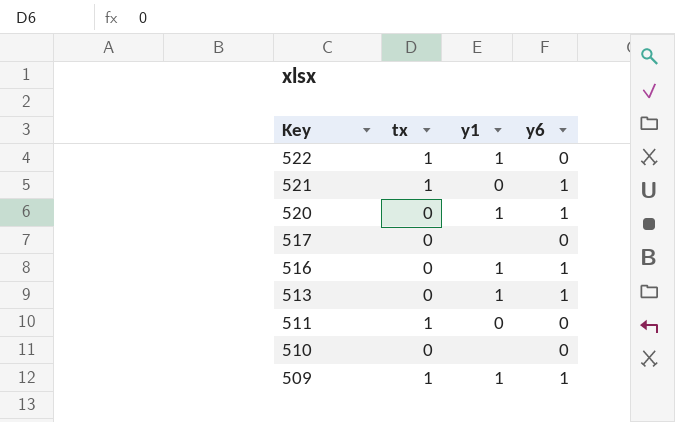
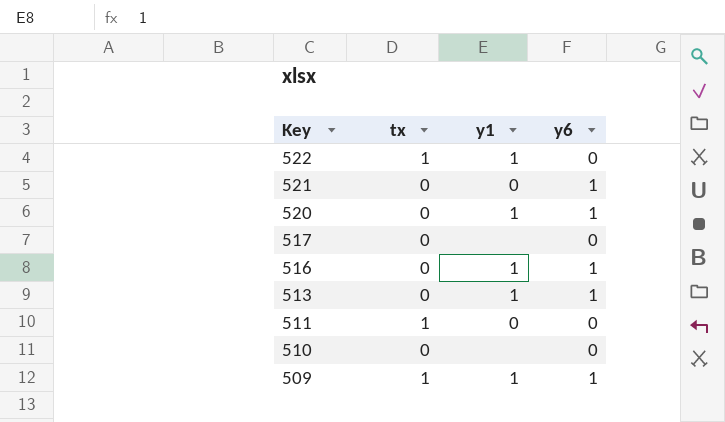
521 | tx: 1 -> 0

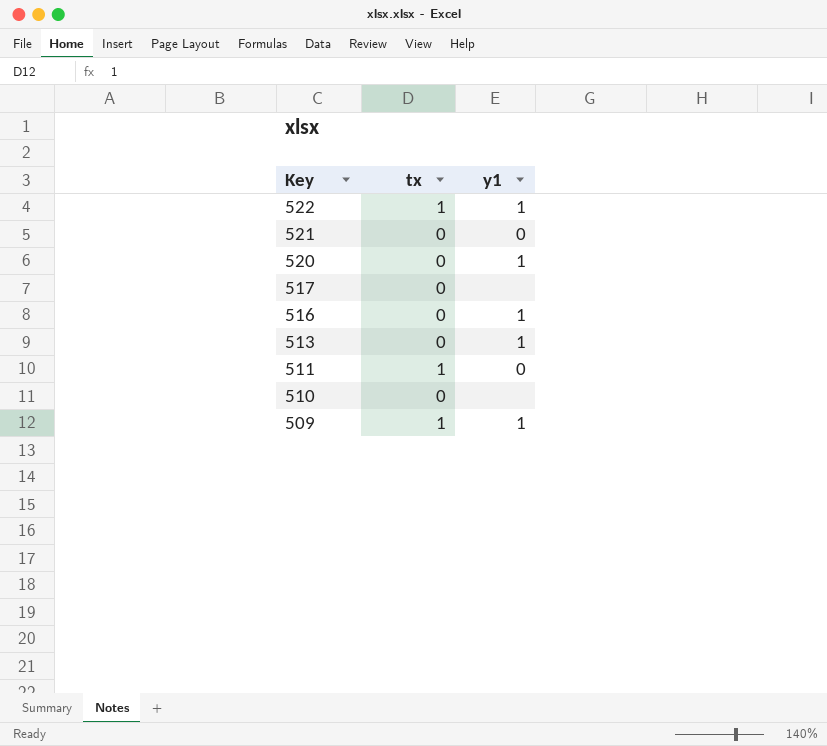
column y6 | position: 4 -> none

